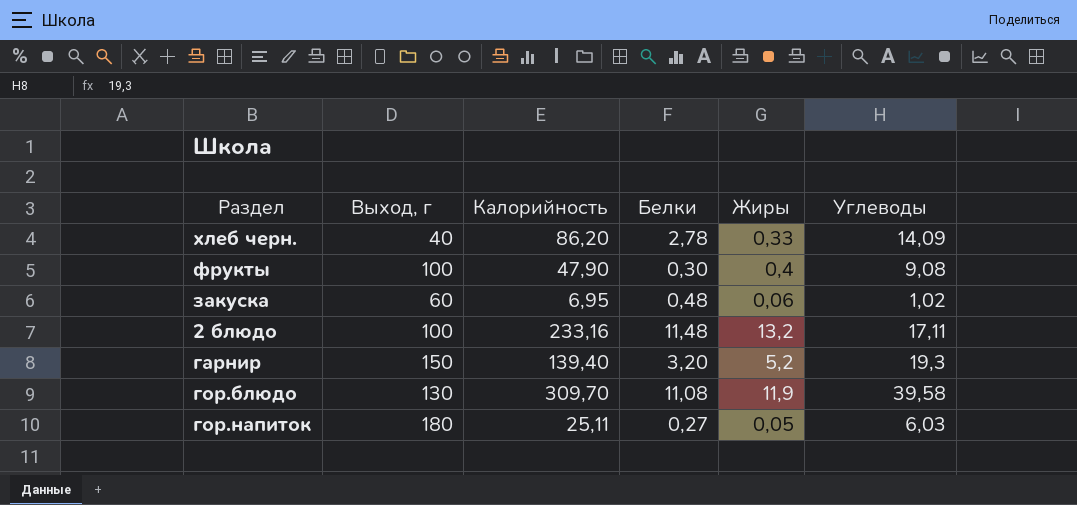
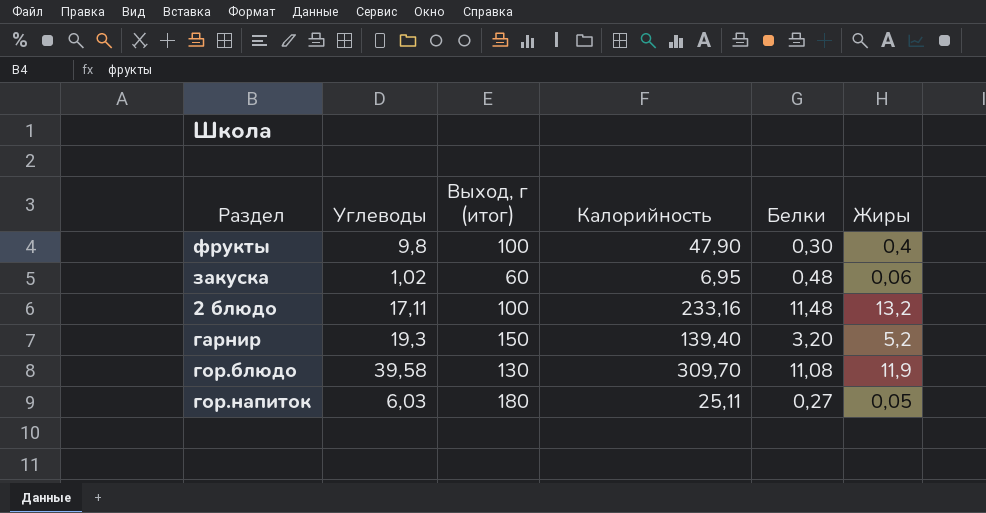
column Углеводы | position: 6 -> 2
column name: Выход, г -> Выход, г (итог)
row хлеб черн.: 40 | 86,20 | 2,78 | 0,33 | 14,09 -> none
фрукты | Углеводы: 9,08 -> 9,8

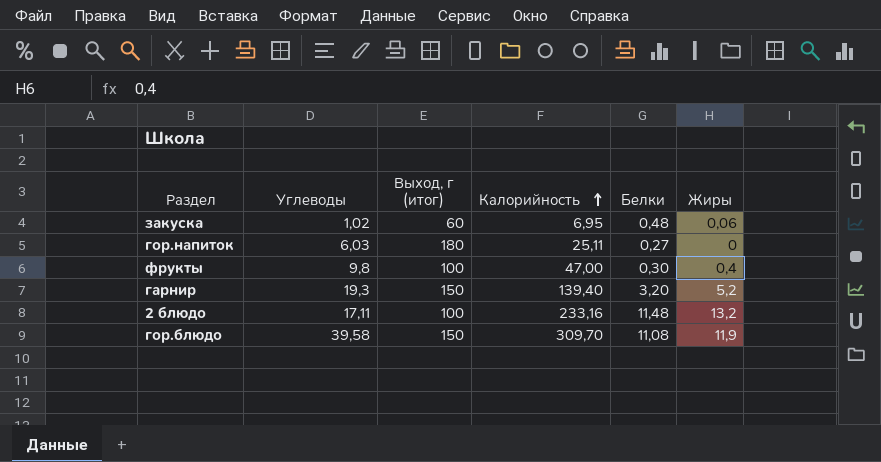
row order: none -> Калорийность ascending
гор.напиток | Жиры: 0,05 -> 0
фрукты | Калорийность: 47,90 -> 47,00
гор.блюдо | Выход, г (итог): 130 -> 150

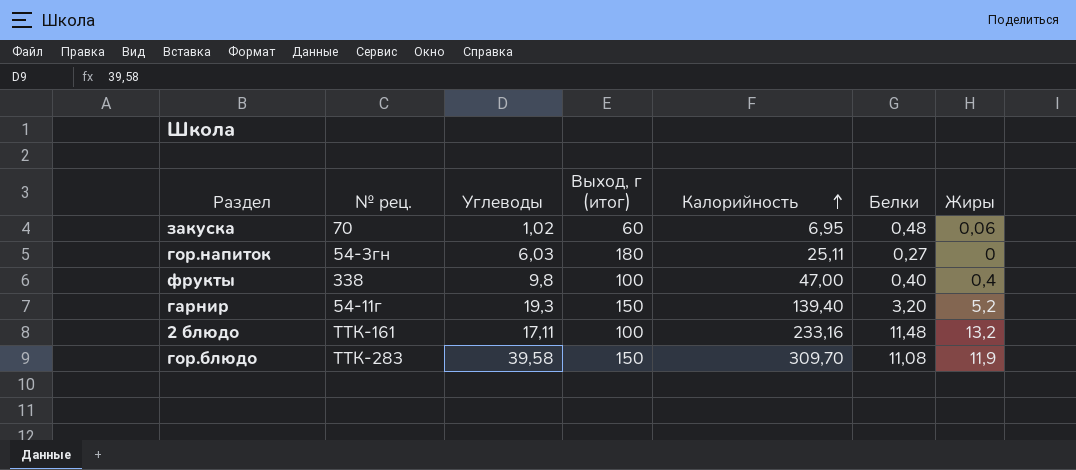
column № рец. | position: none -> 2
фрукты | Белки: 0,30 -> 0,40

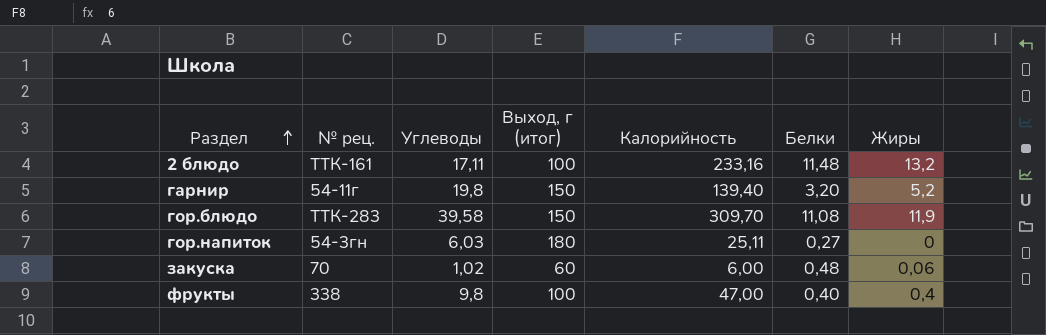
row order: Калорийность ascending -> Раздел ascending
гарнир | Углеводы: 19,3 -> 19,8
закуска | Калорийность: 6,95 -> 6,00

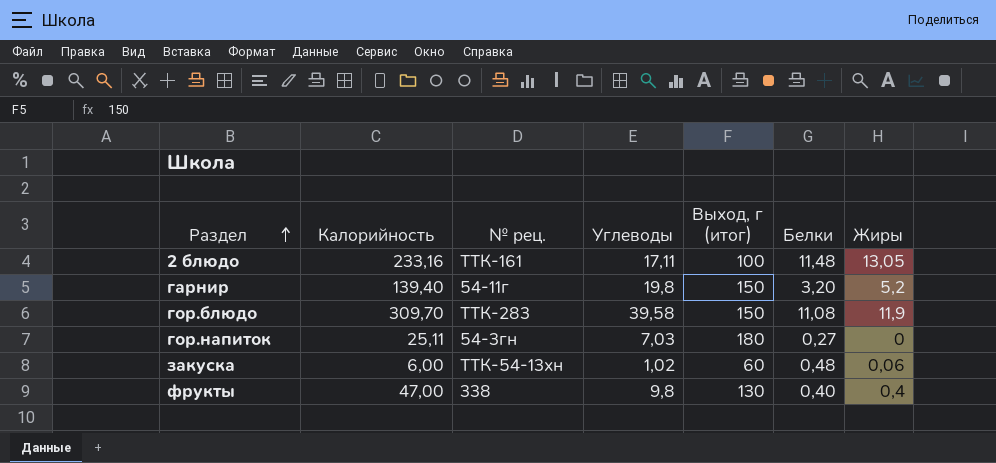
column Калорийность | position: 5 -> 2
2 блюдо | Жиры: 13,2 -> 13,05
гор.напиток | Углеводы: 6,03 -> 7,03
закуска | № рец.: 70 -> ТТК-54-13хн
фрукты | Выход, г (итог): 100 -> 130

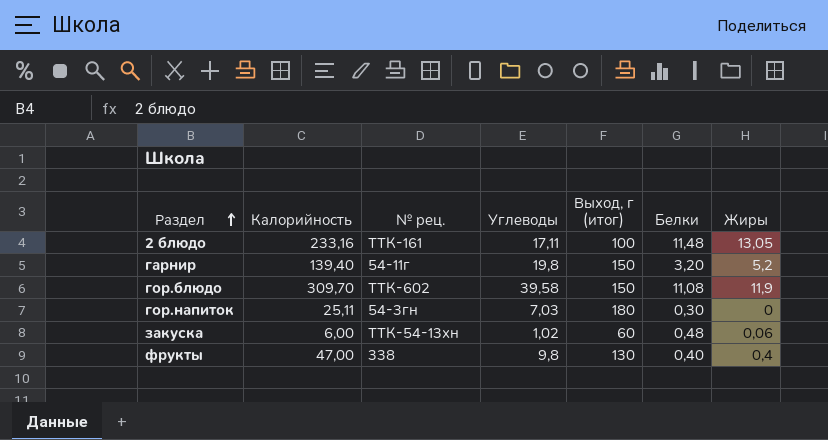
гор.блюдо | № рец.: ТТК-283 -> ТТК-602
гор.напиток | Белки: 0,27 -> 0,30

